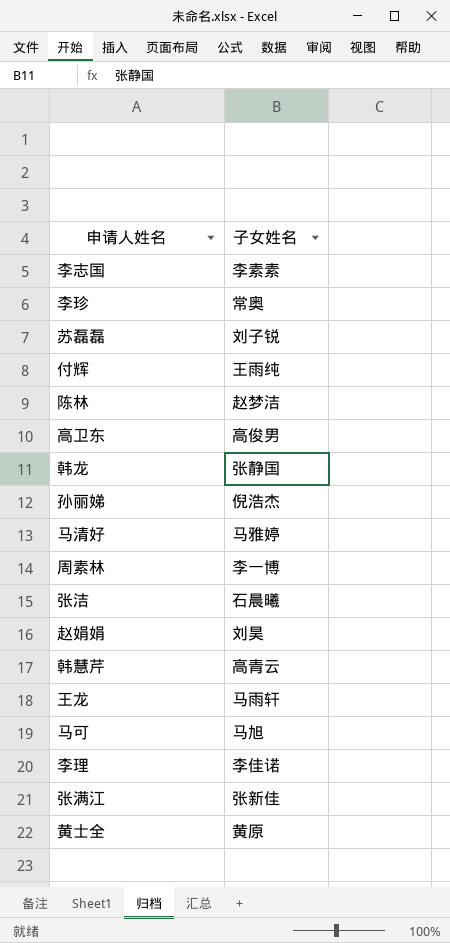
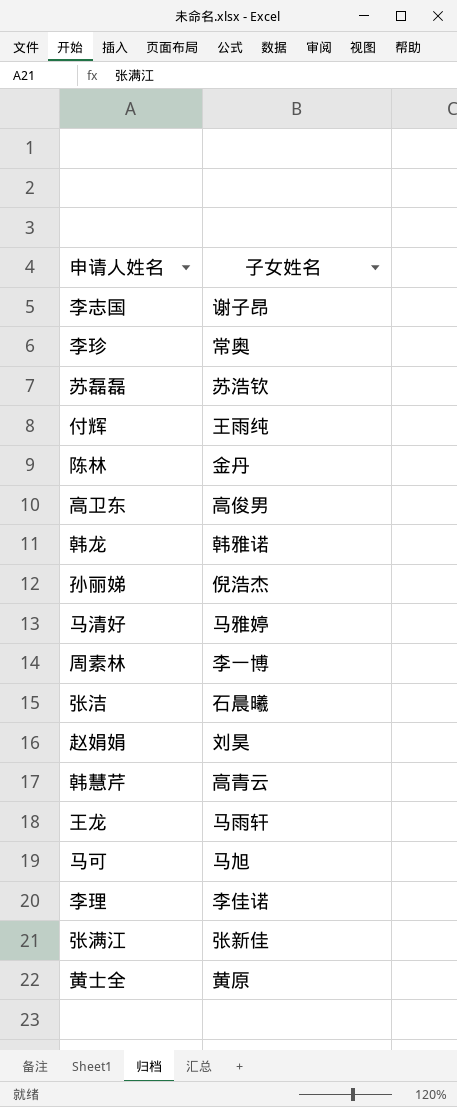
李志国 | 子女姓名: 李素素 -> 谢子昂
苏磊磊 | 子女姓名: 刘子锐 -> 苏浩钦
陈林 | 子女姓名: 赵梦洁 -> 金丹
韩龙 | 子女姓名: 张静国 -> 韩雅诺

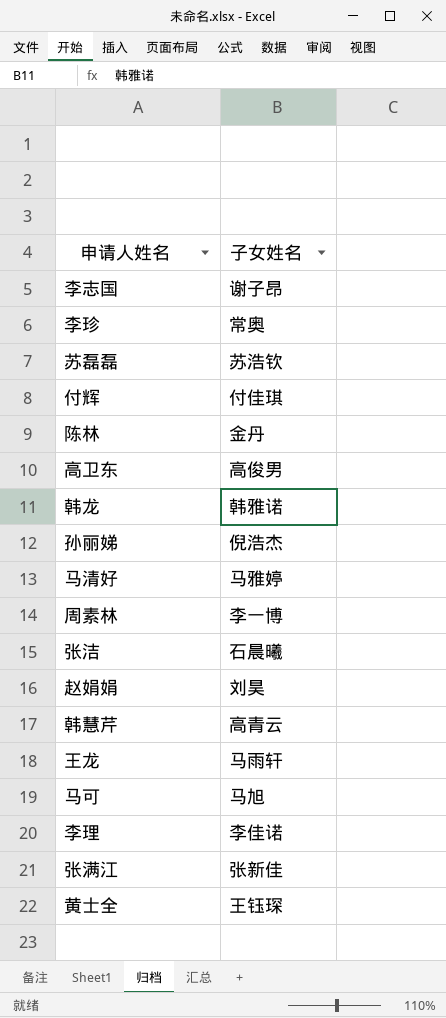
付辉 | 子女姓名: 王雨纯 -> 付佳琪
黄士全 | 子女姓名: 黄原 -> 王钰琛

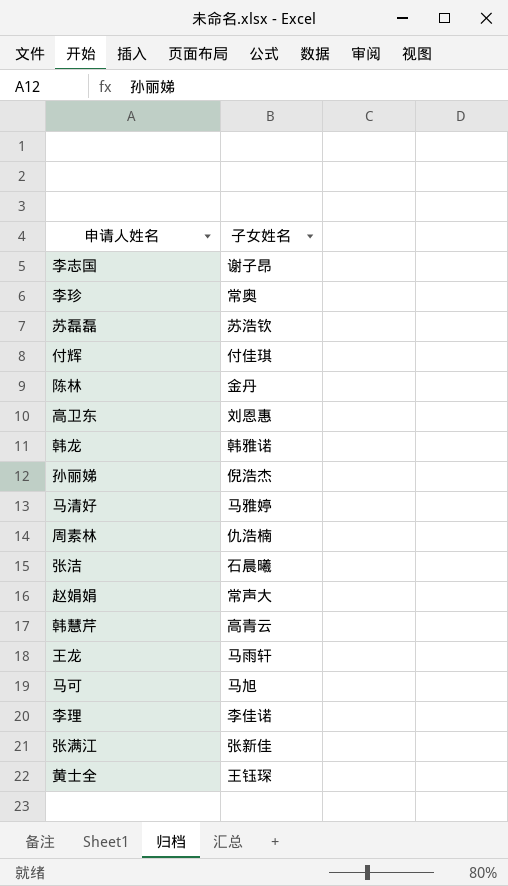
高卫东 | 子女姓名: 高俊男 -> 刘恩惠
周素林 | 子女姓名: 李一博 -> 仇浩楠
赵娟娟 | 子女姓名: 刘昊 -> 常声大

